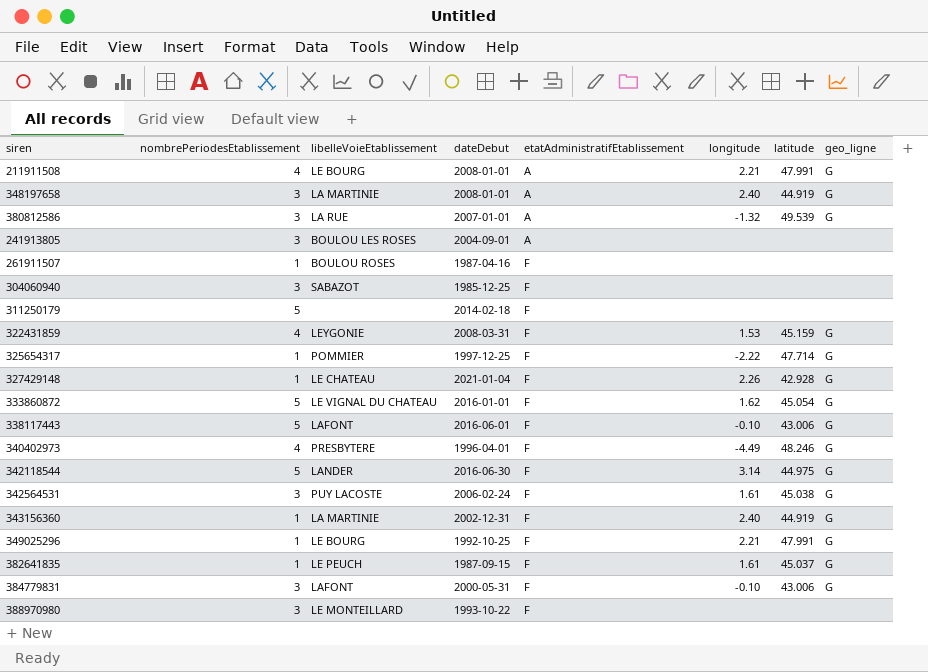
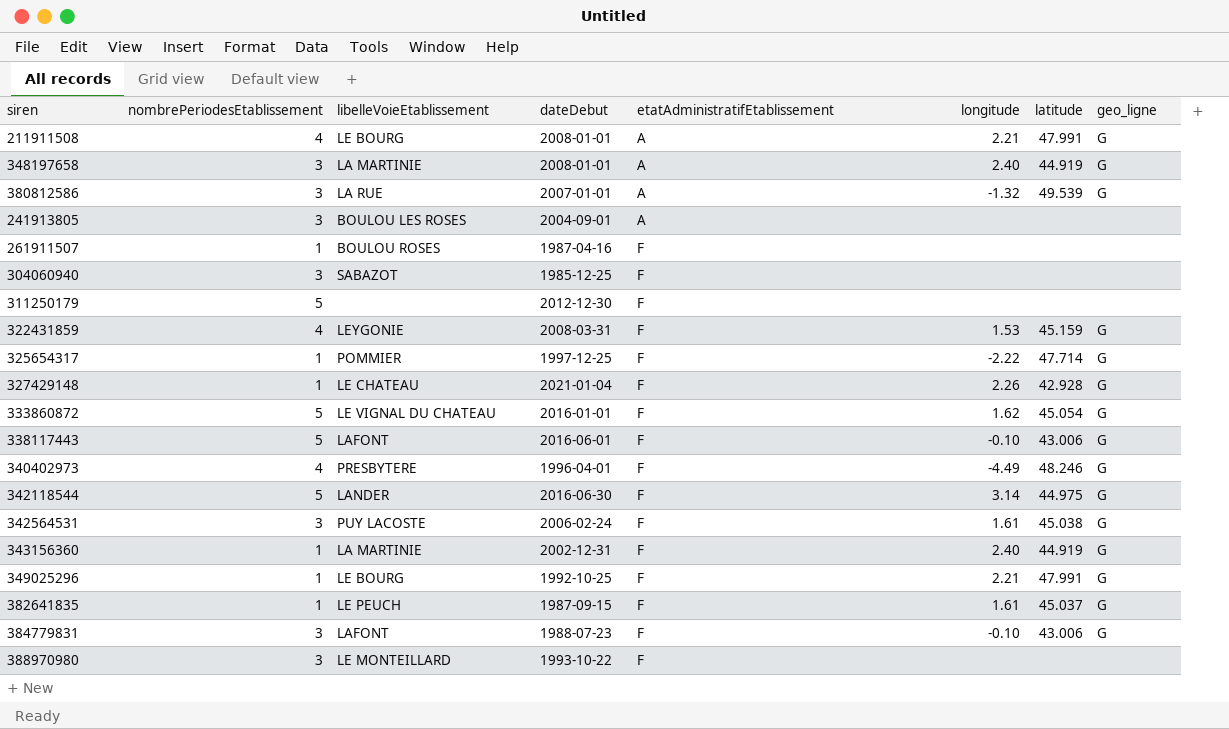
311250179 | dateDebut: 2014-02-18 -> 2012-12-30
384779831 | dateDebut: 2000-05-31 -> 1988-07-23

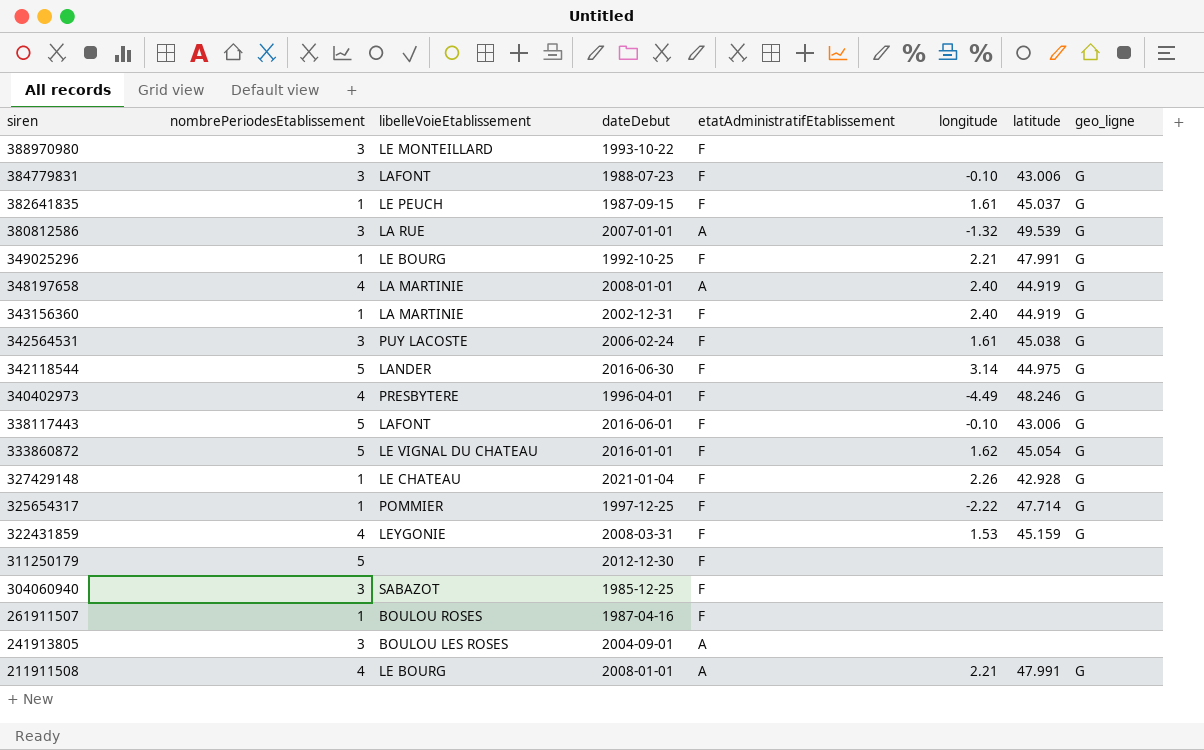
row order: etatAdministratifEtablissement ascending -> siren descending
348197658 | nombrePeriodesEtablissement: 3 -> 4

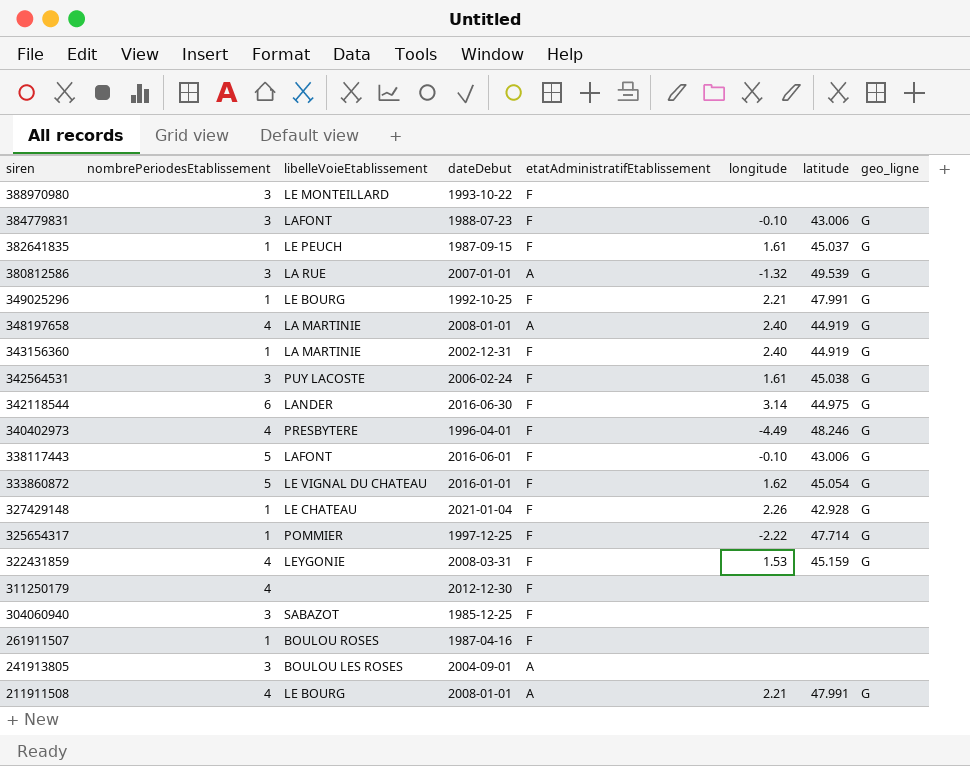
342118544 | nombrePeriodesEtablissement: 5 -> 6
311250179 | nombrePeriodesEtablissement: 5 -> 4

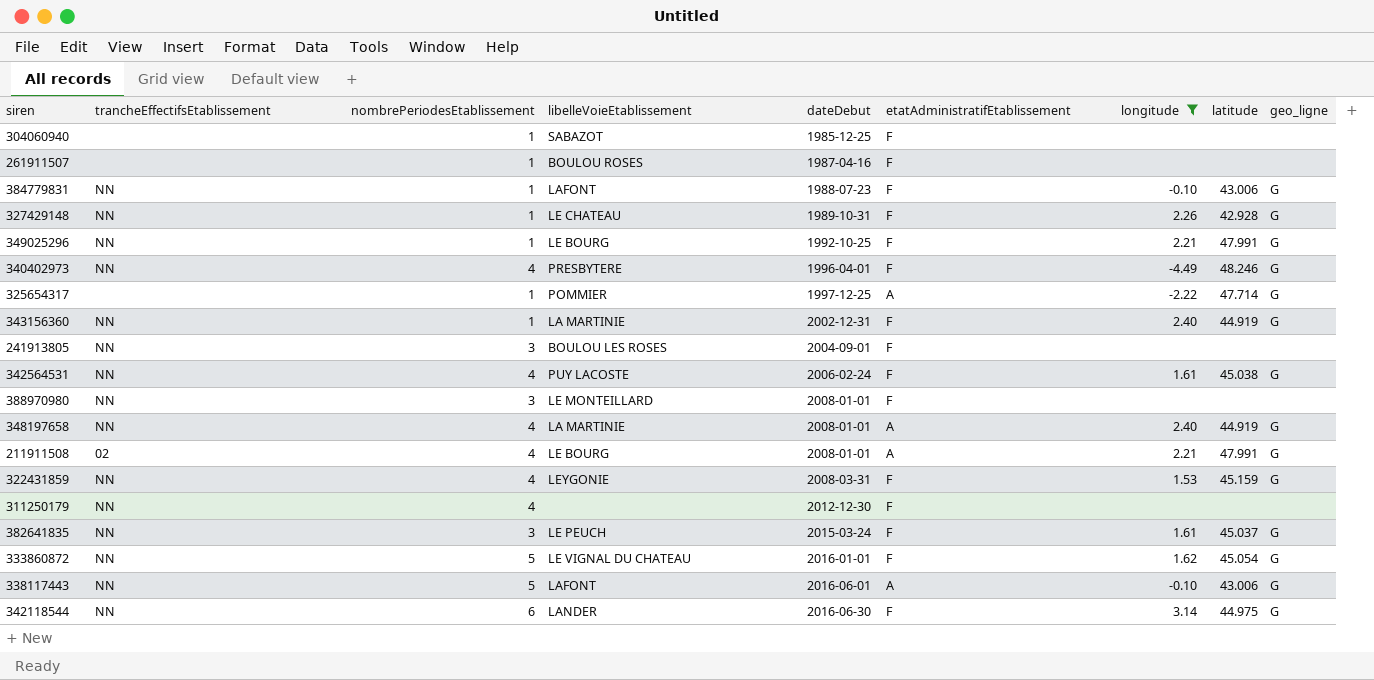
filter: none -> longitude != -1.32
row order: siren descending -> dateDebut ascending
column trancheEffectifsEtablissement | position: none -> 2
304060940 | nombrePeriodesEtablissement: 3 -> 1
384779831 | nombrePeriodesEtablissement: 3 -> 1
327429148 | dateDebut: 2021-01-04 -> 1989-10-31
325654317 | etatAdministratifEtablissement: F -> A
241913805 | etatAdministratifEtablissement: A -> F
342564531 | nombrePeriodesEtablissement: 3 -> 4
388970980 | dateDebut: 1993-10-22 -> 2008-01-01
382641835 | nombrePeriodesEtablissement: 1 -> 3
382641835 | dateDebut: 1987-09-15 -> 2015-03-24
338117443 | etatAdministratifEtablissement: F -> A

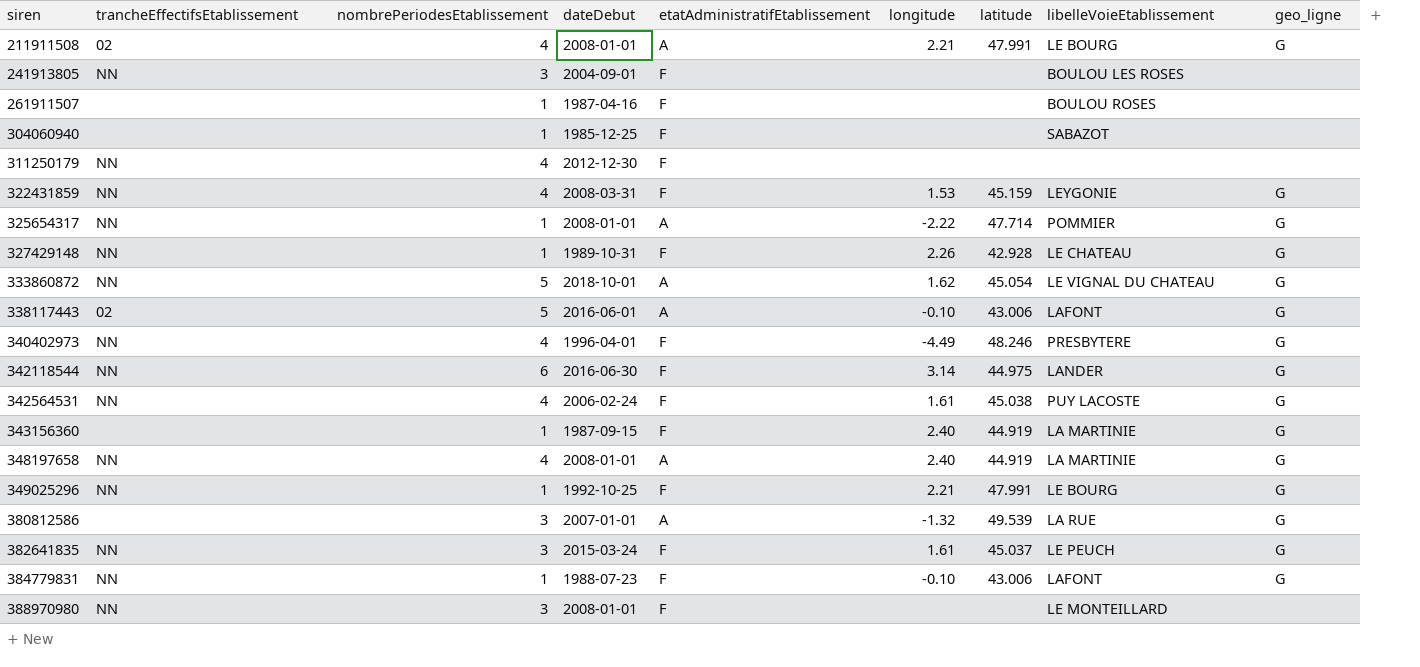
filter: longitude != -1.32 -> none
row order: dateDebut ascending -> siren ascending
column libelleVoieEtablissement | position: 4 -> 8
325654317 | trancheEffectifsEtablissement: none -> NN
325654317 | dateDebut: 1997-12-25 -> 2008-01-01
333860872 | dateDebut: 2016-01-01 -> 2018-10-01
333860872 | etatAdministratifEtablissement: F -> A
338117443 | trancheEffectifsEtablissement: NN -> 02
343156360 | trancheEffectifsEtablissement: NN -> none
343156360 | dateDebut: 2002-12-31 -> 1987-09-15

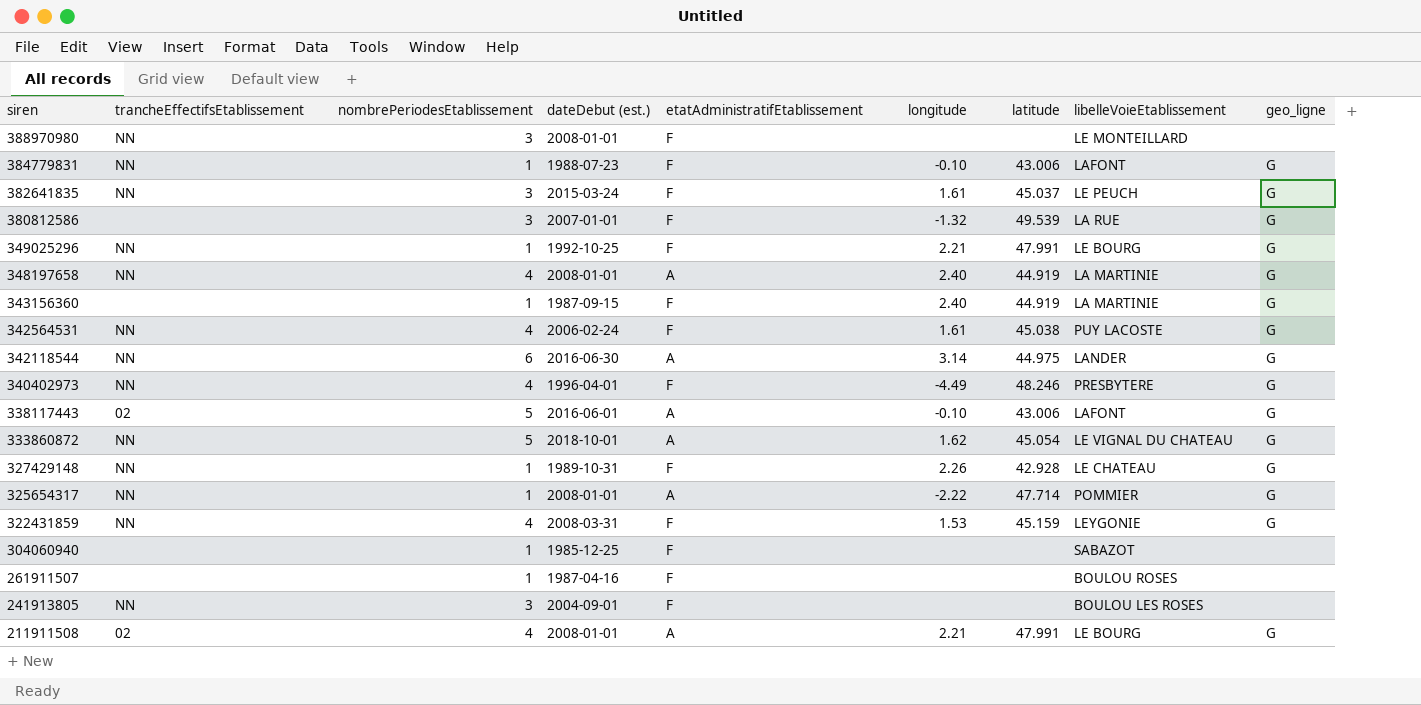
row order: siren ascending -> siren descending
column name: dateDebut -> dateDebut (est.)
row 311250179: NN | 4 | 2012-12-30 | F | none | none | none | none -> none
380812586 | etatAdministratifEtablissement: A -> F
342118544 | etatAdministratifEtablissement: F -> A

